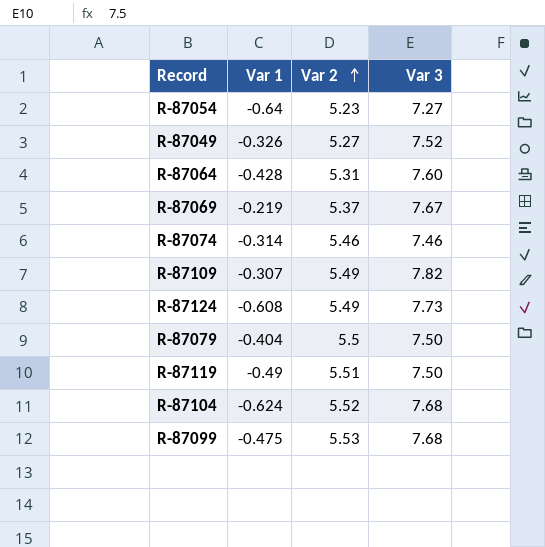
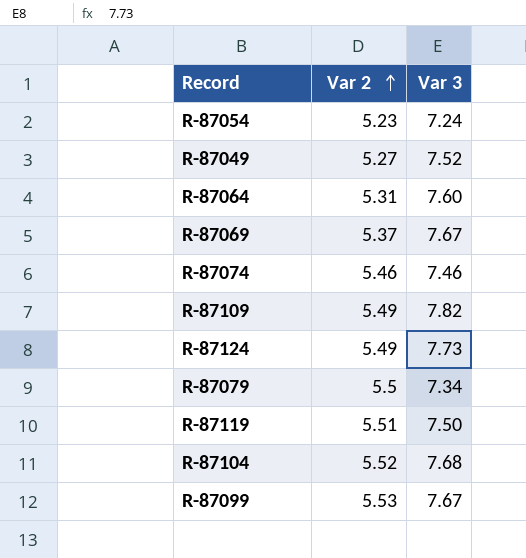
column Var 1 | position: 2 -> none
R-87054 | Var 3: 7.27 -> 7.24
R-87079 | Var 3: 7.50 -> 7.34
R-87099 | Var 3: 7.68 -> 7.67

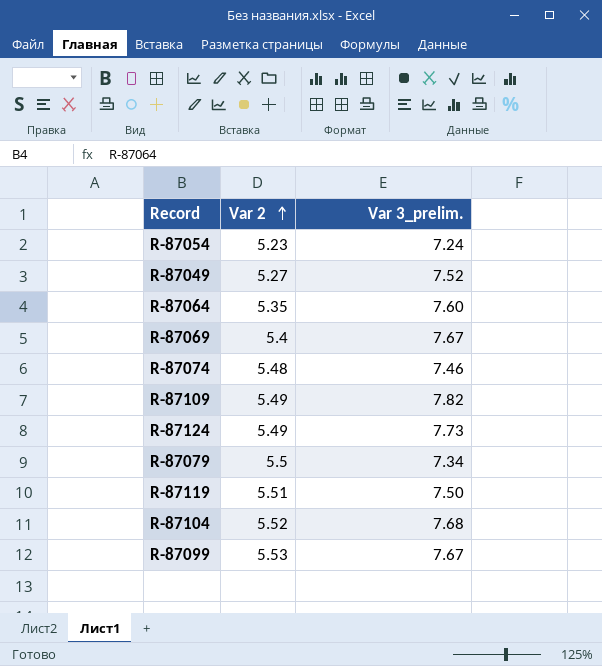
column name: Var 3 -> Var 3_prelim.
R-87064 | Var 2: 5.31 -> 5.35
R-87069 | Var 2: 5.37 -> 5.4
R-87074 | Var 2: 5.46 -> 5.48

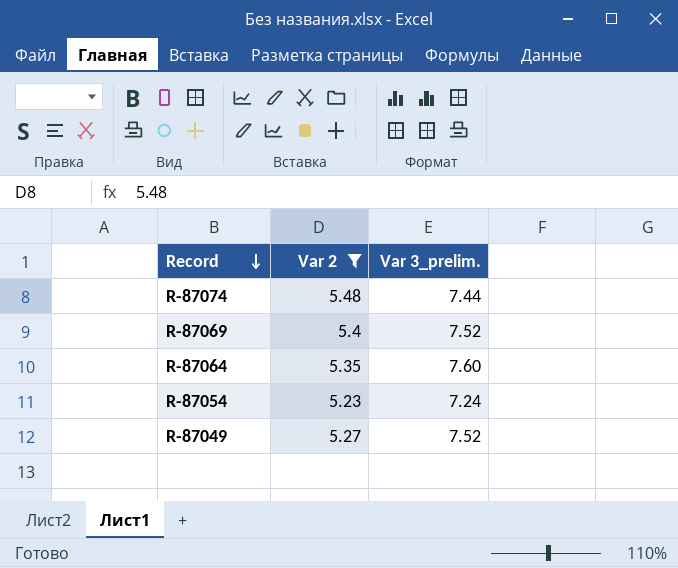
filter: none -> Var 2 <= 5.48
row order: Var 2 ascending -> Record descending
R-87074 | Var 3_prelim.: 7.46 -> 7.44
R-87069 | Var 3_prelim.: 7.67 -> 7.52

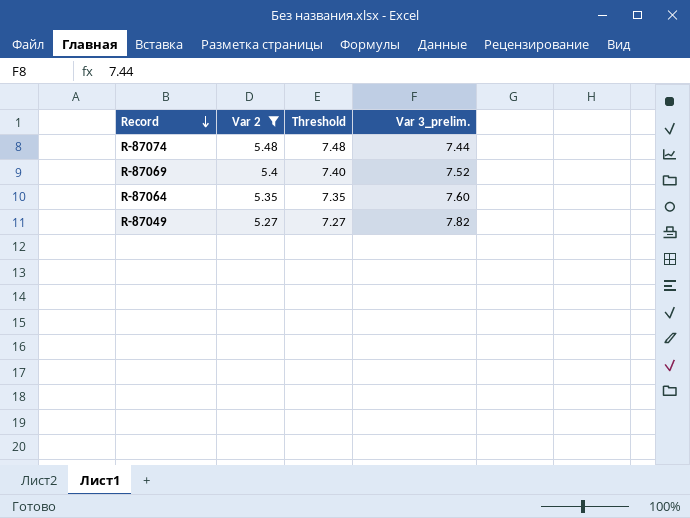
column Threshold | formula: none -> [Var 2] + 2
row R-87054: 5.23 | 7.24 -> none
R-87049 | Var 3_prelim.: 7.52 -> 7.82

